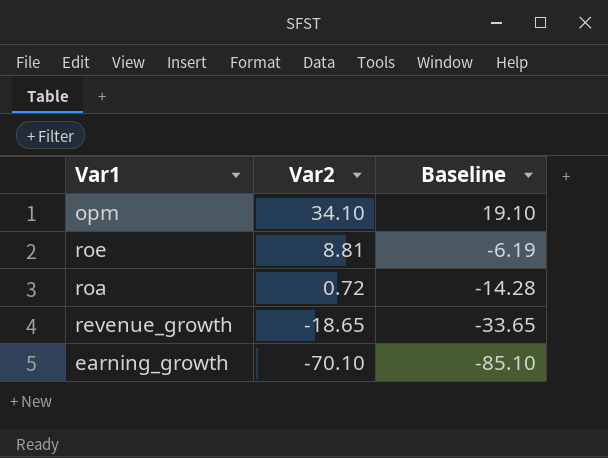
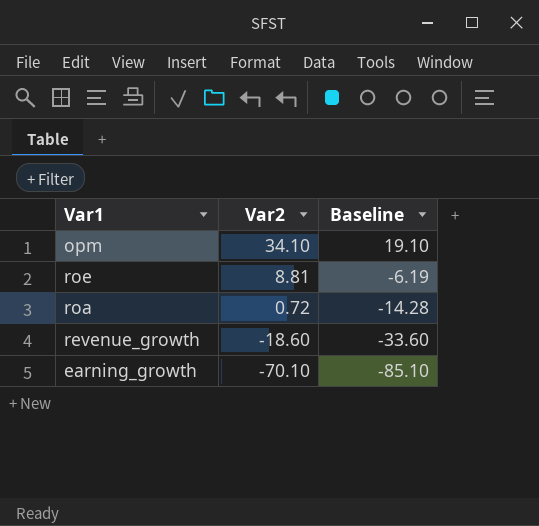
revenue_growth | Var2: -18.65 -> -18.60
revenue_growth | Baseline: -33.65 -> -33.60

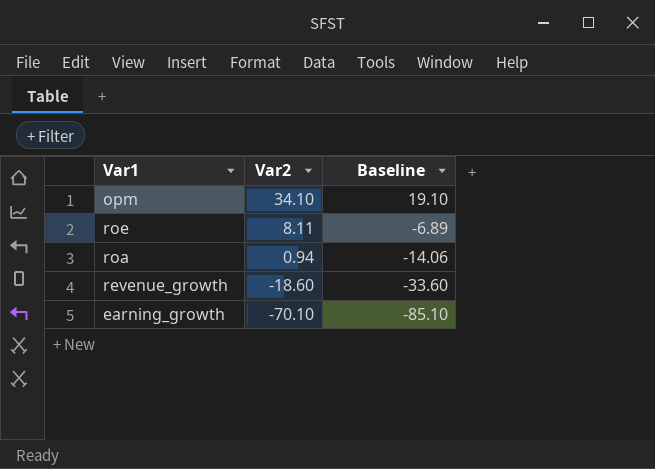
roe | Var2: 8.81 -> 8.11
roe | Baseline: -6.19 -> -6.89
roa | Var2: 0.72 -> 0.94
roa | Baseline: -14.28 -> -14.06

